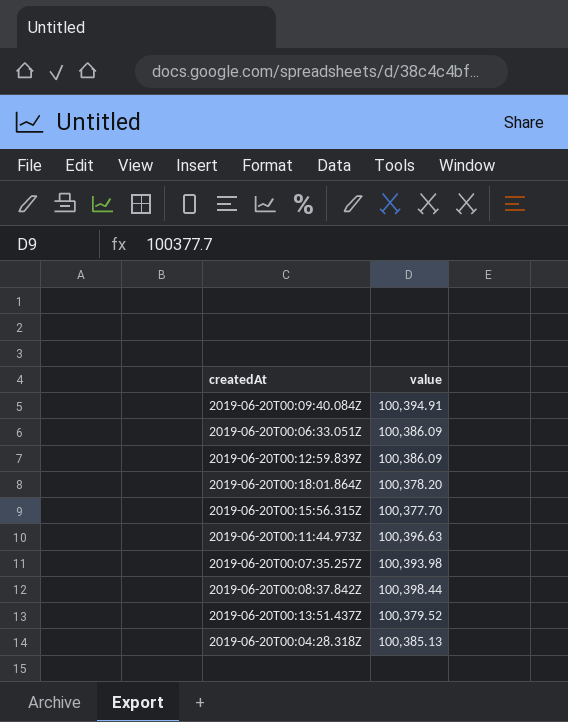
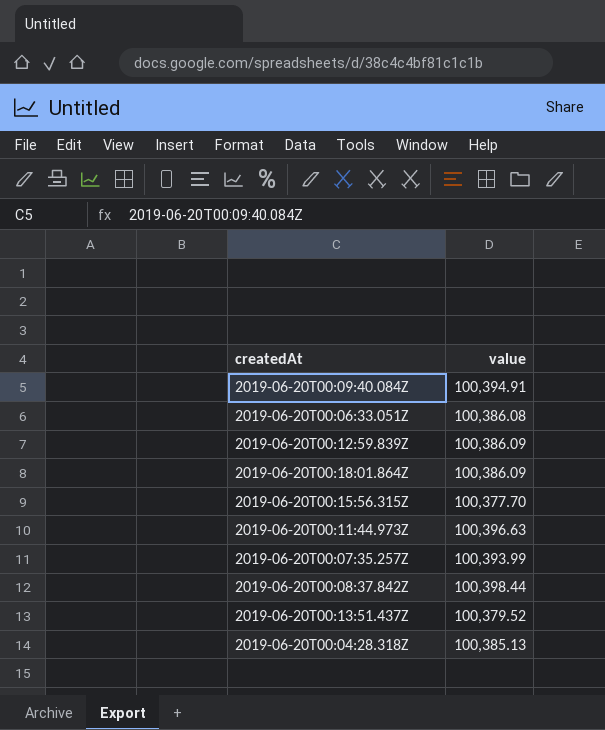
2019-06-20T00:06:33.051Z | value: 100,386.09 -> 100,386.08
2019-06-20T00:18:01.864Z | value: 100,378.20 -> 100,386.09
2019-06-20T00:07:35.257Z | value: 100,393.98 -> 100,393.99

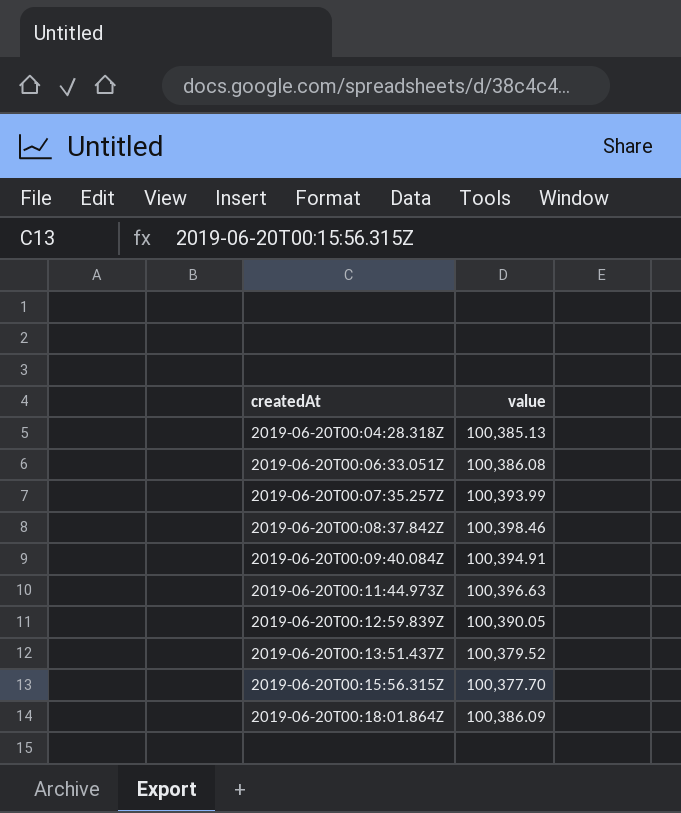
row order: none -> createdAt ascending
2019-06-20T00:08:37.842Z | value: 100,398.44 -> 100,398.46
2019-06-20T00:12:59.839Z | value: 100,386.09 -> 100,390.05

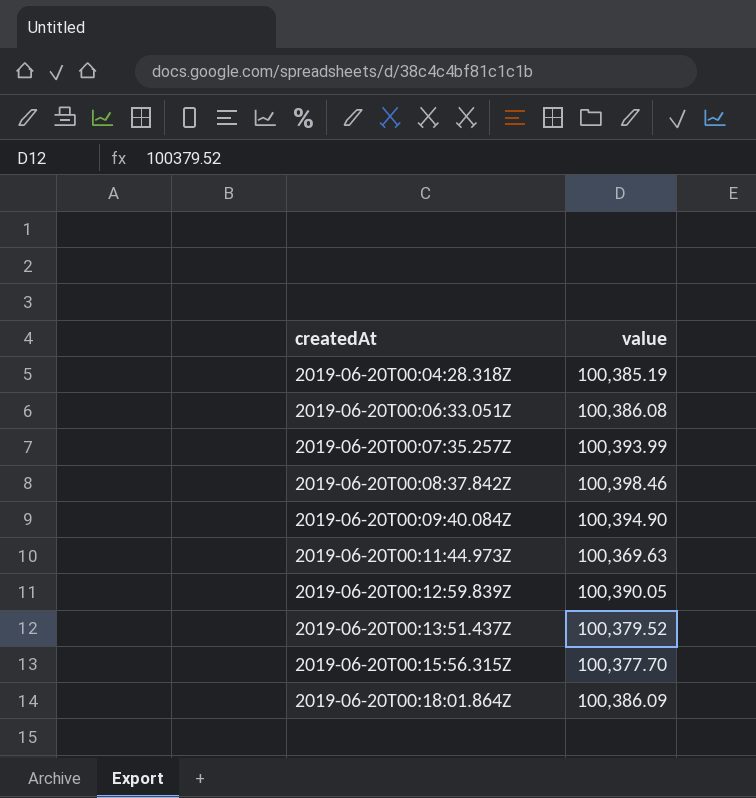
2019-06-20T00:04:28.318Z | value: 100,385.13 -> 100,385.19
2019-06-20T00:09:40.084Z | value: 100,394.91 -> 100,394.90
2019-06-20T00:11:44.973Z | value: 100,396.63 -> 100,369.63

